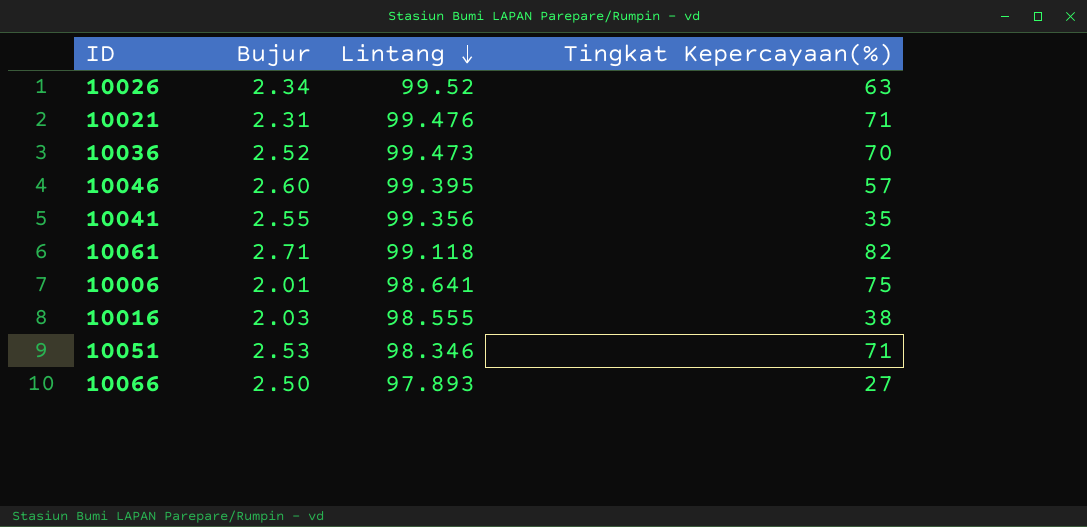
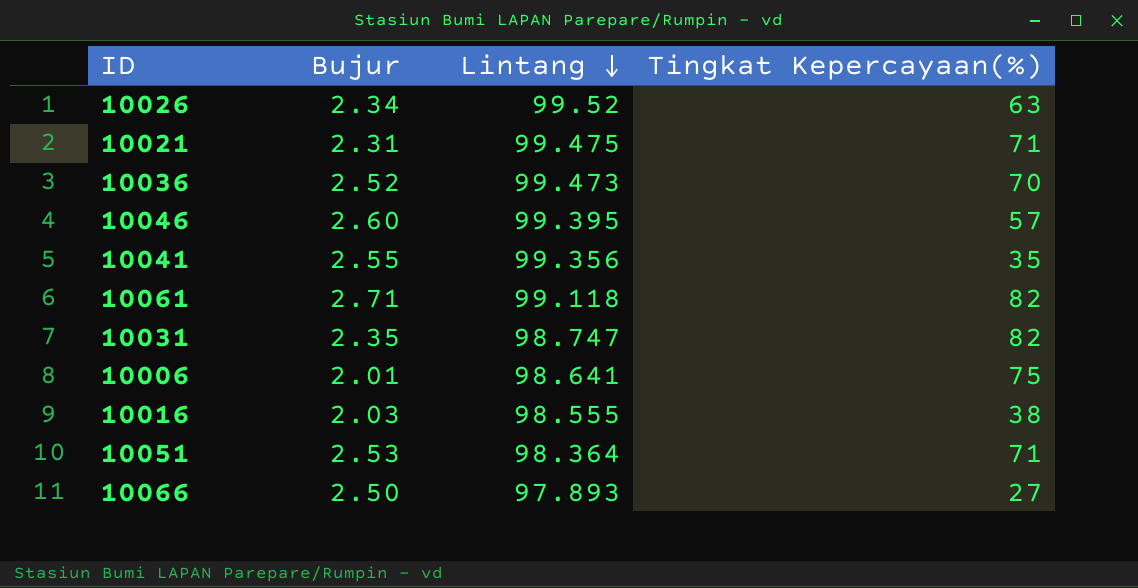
10021 | Lintang: 99.476 -> 99.475
row 10031: none -> 2.35 | 98.747 | 82
10051 | Lintang: 98.346 -> 98.364

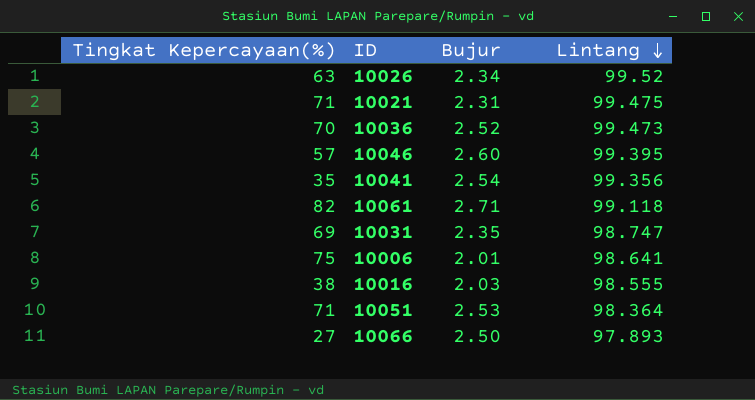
column Tingkat Kepercayaan(%) | position: 4 -> 1
10041 | Bujur: 2.55 -> 2.54
10031 | Tingkat Kepercayaan(%): 82 -> 69

